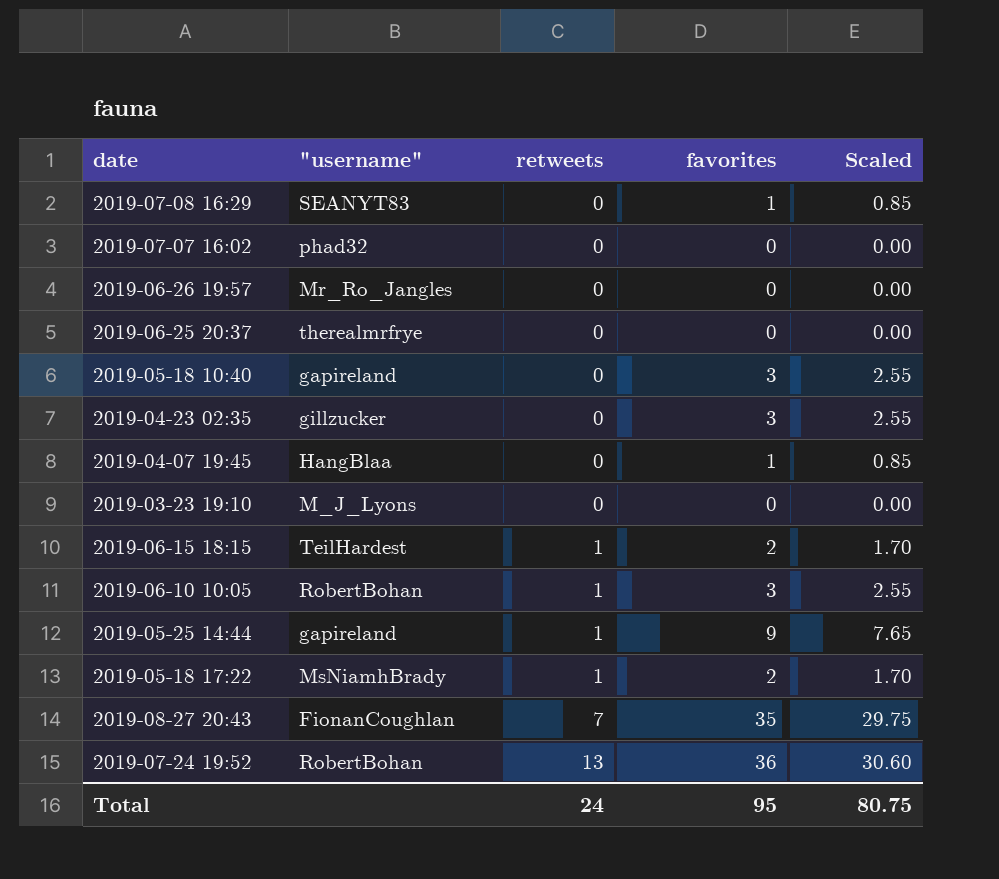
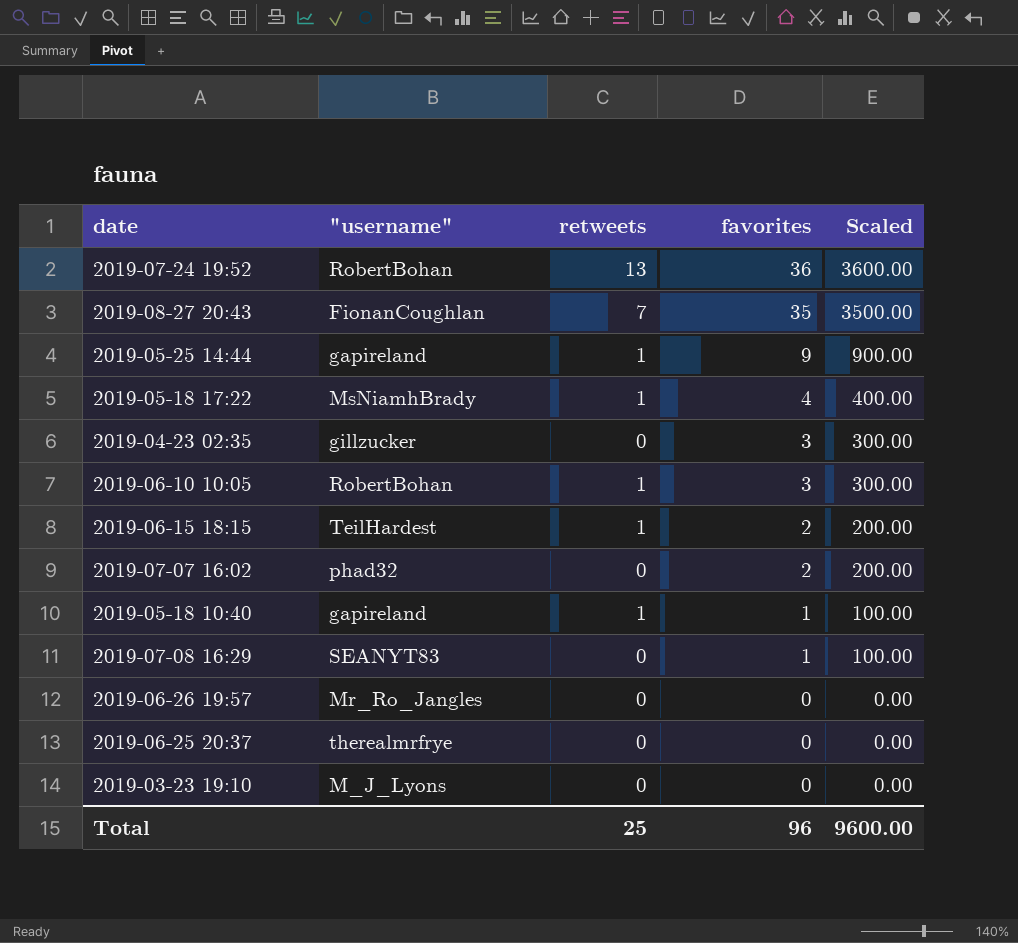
row order: retweets ascending -> favorites descending
column Scaled | formula: [favorites] * 0.85 -> [favorites] * 100
row 2019-04-07 19:45: HangBlaa | 0 | 1 | 0.85 -> none
2019-05-18 17:22 | favorites: 2 -> 4
2019-07-07 16:02 | favorites: 0 -> 2
2019-05-18 10:40 | retweets: 0 -> 1
2019-05-18 10:40 | favorites: 3 -> 1
Total | retweets: 24 -> 25
Total | favorites: 95 -> 96
Total | Scaled: 80.75 -> 9600.00

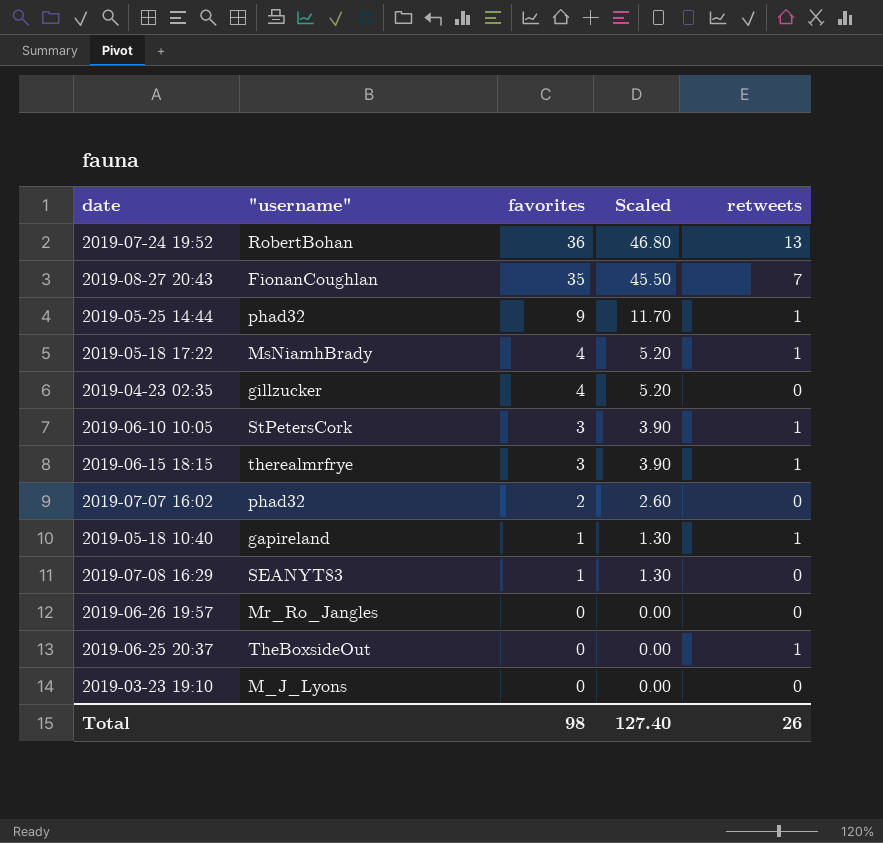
column Scaled | formula: [favorites] * 100 -> [favorites] * 1.3
column retweets | position: 3 -> 5
2019-05-25 14:44 | "username": gapireland -> phad32
2019-04-23 02:35 | favorites: 3 -> 4
2019-06-10 10:05 | "username": RobertBohan -> StPetersCork
2019-06-15 18:15 | "username": TeilHardest -> therealmrfrye
2019-06-15 18:15 | favorites: 2 -> 3
2019-06-25 20:37 | "username": therealmrfrye -> TheBoxsideOut
2019-06-25 20:37 | retweets: 0 -> 1
Total | favorites: 96 -> 98
Total | Scaled: 9600.00 -> 127.40
Total | retweets: 25 -> 26

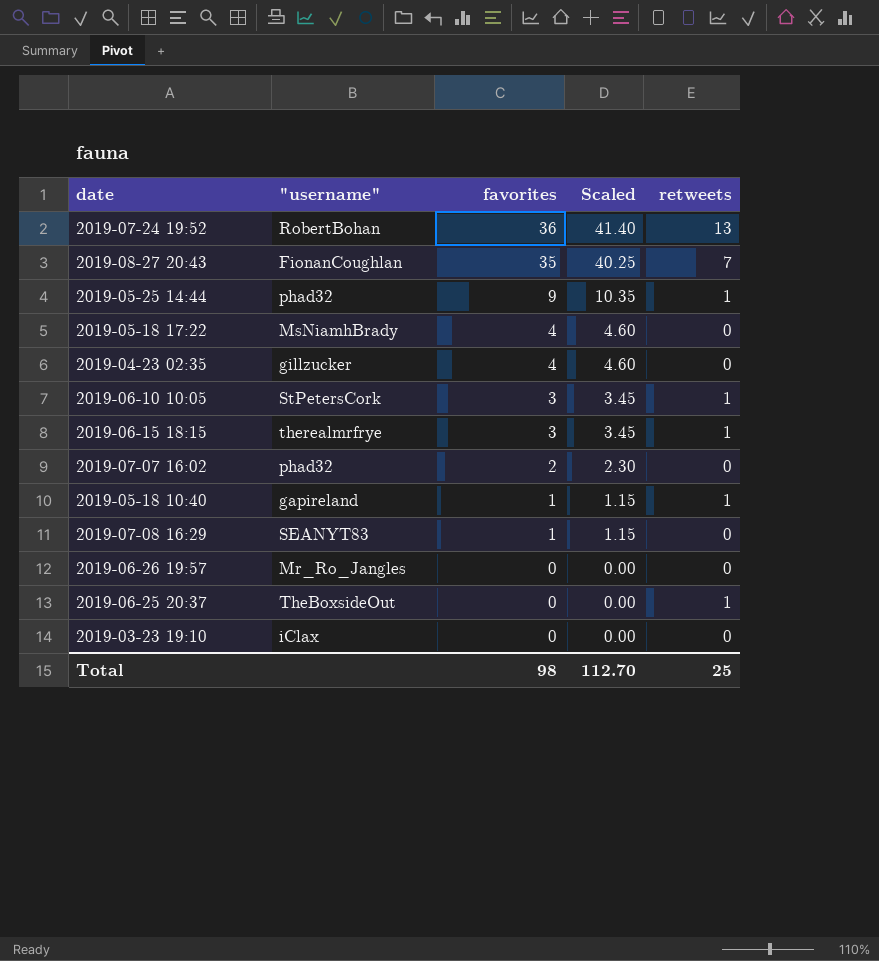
column Scaled | formula: [favorites] * 1.3 -> [favorites] * 1.15
2019-05-18 17:22 | retweets: 1 -> 0
2019-03-23 19:10 | "username": M_J_Lyons -> iClax
Total | Scaled: 127.40 -> 112.70
Total | retweets: 26 -> 25

